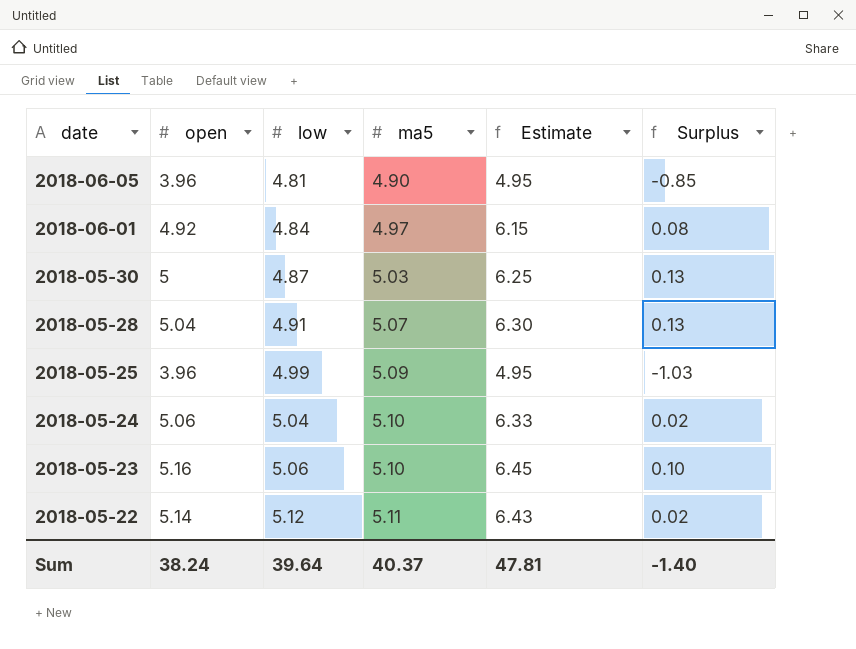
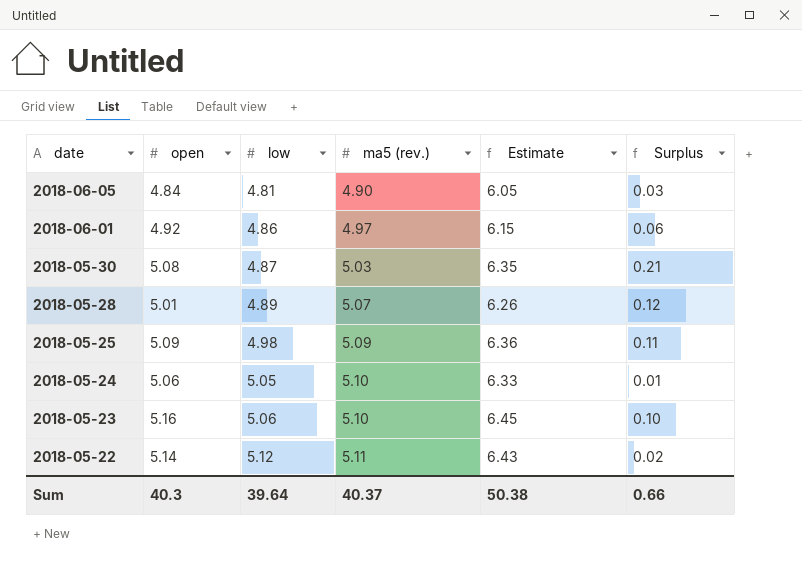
column name: ma5 -> ma5 (rev.)
2018-06-05 | open: 3.96 -> 4.84
2018-06-05 | Estimate: 4.95 -> 6.05
2018-06-05 | Surplus: -0.85 -> 0.03
2018-06-01 | low: 4.84 -> 4.86
2018-06-01 | Surplus: 0.08 -> 0.06
2018-05-30 | open: 5 -> 5.08
2018-05-30 | Estimate: 6.25 -> 6.35
2018-05-30 | Surplus: 0.13 -> 0.21
2018-05-28 | open: 5.04 -> 5.01
2018-05-28 | low: 4.91 -> 4.89
2018-05-28 | Estimate: 6.30 -> 6.26
2018-05-28 | Surplus: 0.13 -> 0.12
2018-05-25 | open: 3.96 -> 5.09
2018-05-25 | low: 4.99 -> 4.98
2018-05-25 | Estimate: 4.95 -> 6.36
2018-05-25 | Surplus: -1.03 -> 0.11
2018-05-24 | low: 5.04 -> 5.05
2018-05-24 | Surplus: 0.02 -> 0.01
Sum | open: 38.24 -> 40.3
Sum | Estimate: 47.81 -> 50.38
Sum | Surplus: -1.40 -> 0.66

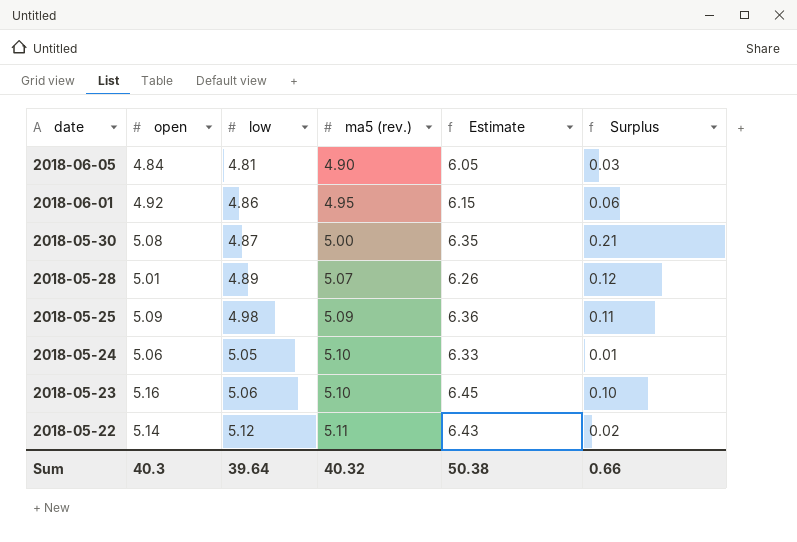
2018-06-01 | ma5 (rev.): 4.97 -> 4.95
2018-05-30 | ma5 (rev.): 5.03 -> 5.00
Sum | ma5 (rev.): 40.37 -> 40.32

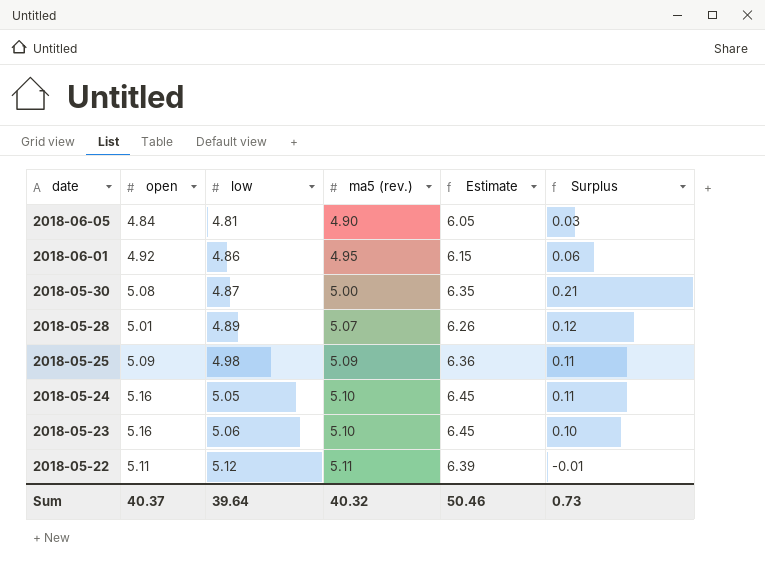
2018-05-24 | open: 5.06 -> 5.16
2018-05-24 | Estimate: 6.33 -> 6.45
2018-05-24 | Surplus: 0.01 -> 0.11
2018-05-22 | open: 5.14 -> 5.11
2018-05-22 | Estimate: 6.43 -> 6.39
2018-05-22 | Surplus: 0.02 -> -0.01
Sum | open: 40.3 -> 40.37
Sum | Estimate: 50.38 -> 50.46
Sum | Surplus: 0.66 -> 0.73

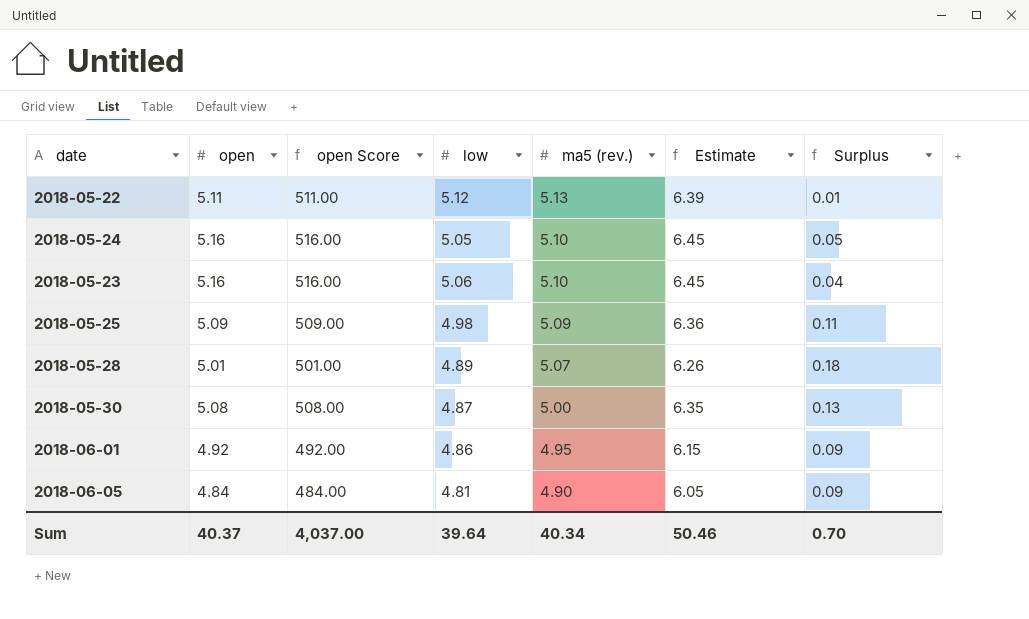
row order: date descending -> ma5 (rev.) descending
column open Score | formula: none -> [open] * 100
column Surplus | formula: [open] - [low] -> [ma5 (rev.)] - [low]
2018-05-22 | ma5 (rev.): 5.11 -> 5.13
Sum | ma5 (rev.): 40.32 -> 40.34
Sum | Surplus: 0.73 -> 0.70

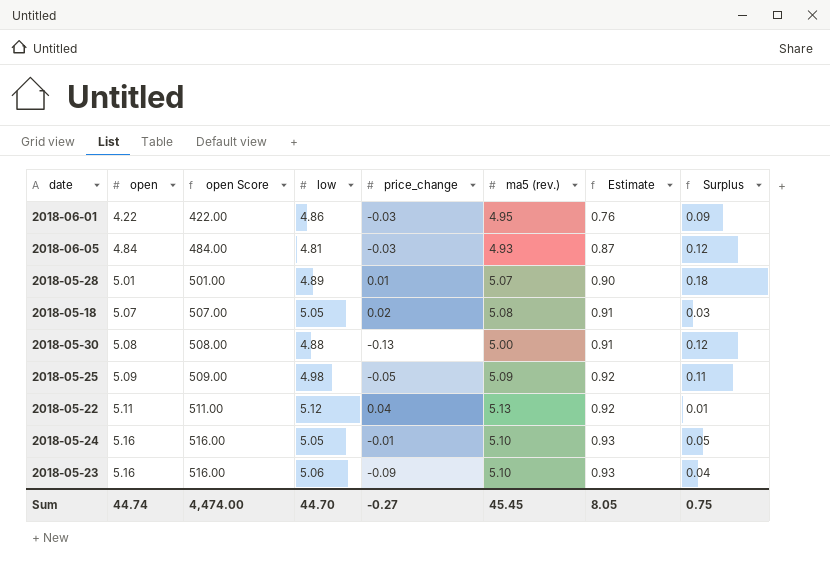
row order: ma5 (rev.) descending -> open ascending
column price_change | position: none -> 5
column Estimate | formula: [open] * 1.25 -> [open] * 0.18
2018-06-01 | open: 4.92 -> 4.22
2018-06-01 | open Score: 492.00 -> 422.00
2018-06-05 | ma5 (rev.): 4.90 -> 4.93
2018-06-05 | Surplus: 0.09 -> 0.12
row 2018-05-18: none -> 5.07 | 507.00 | 5.05 | 0.02 | 5.08 | 0.91 | 0.03
2018-05-30 | low: 4.87 -> 4.88
2018-05-30 | Surplus: 0.13 -> 0.12
Sum | open: 40.37 -> 44.74
Sum | open Score: 4,037.00 -> 4,474.00
Sum | low: 39.64 -> 44.70
Sum | ma5 (rev.): 40.34 -> 45.45
Sum | Estimate: 50.46 -> 8.05
Sum | Surplus: 0.70 -> 0.75

